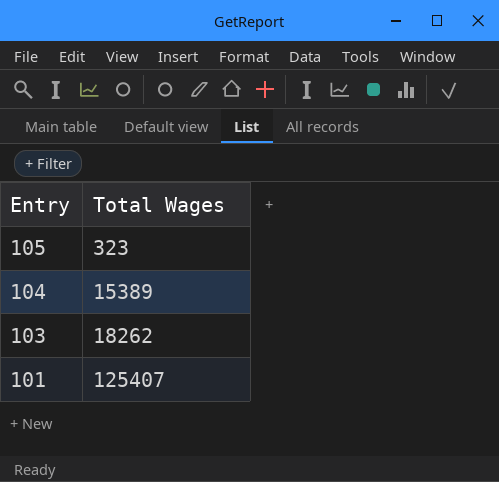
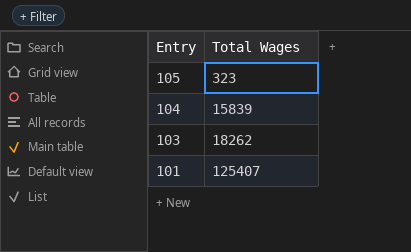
104 | Total Wages: 15389 -> 15839

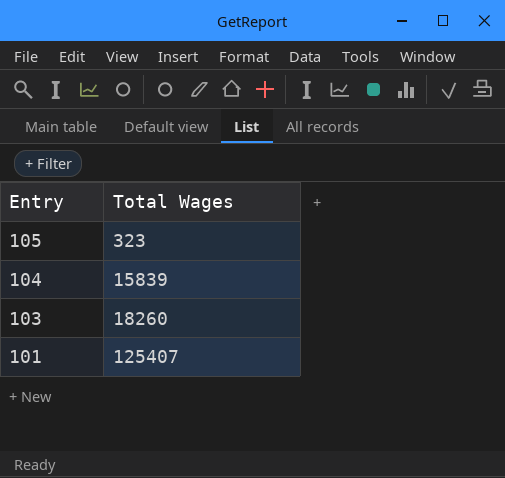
103 | Total Wages: 18262 -> 18260

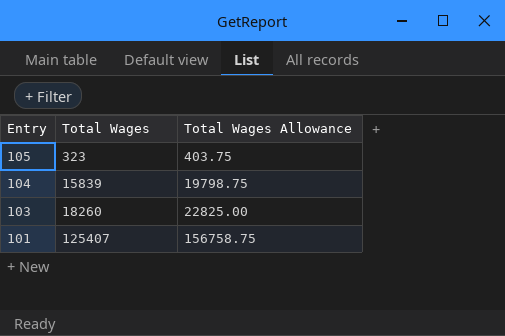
column Total Wages Allowance | formula: none -> [Total Wages] * 1.25

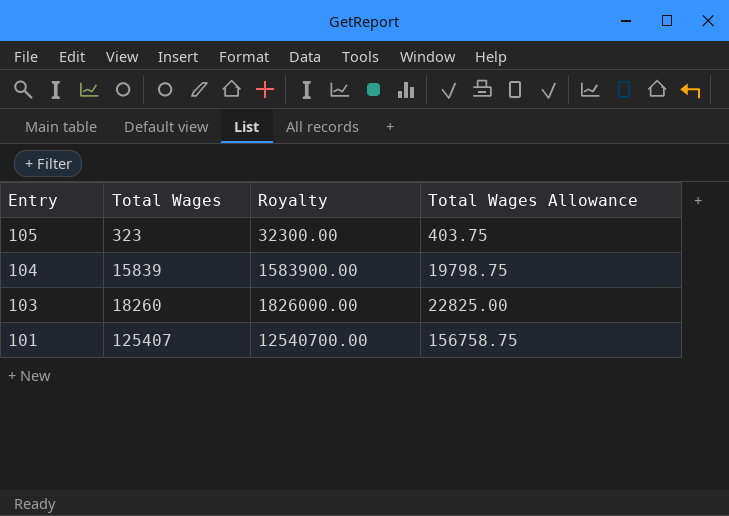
column Royalty | formula: none -> [Total Wages] * 100

